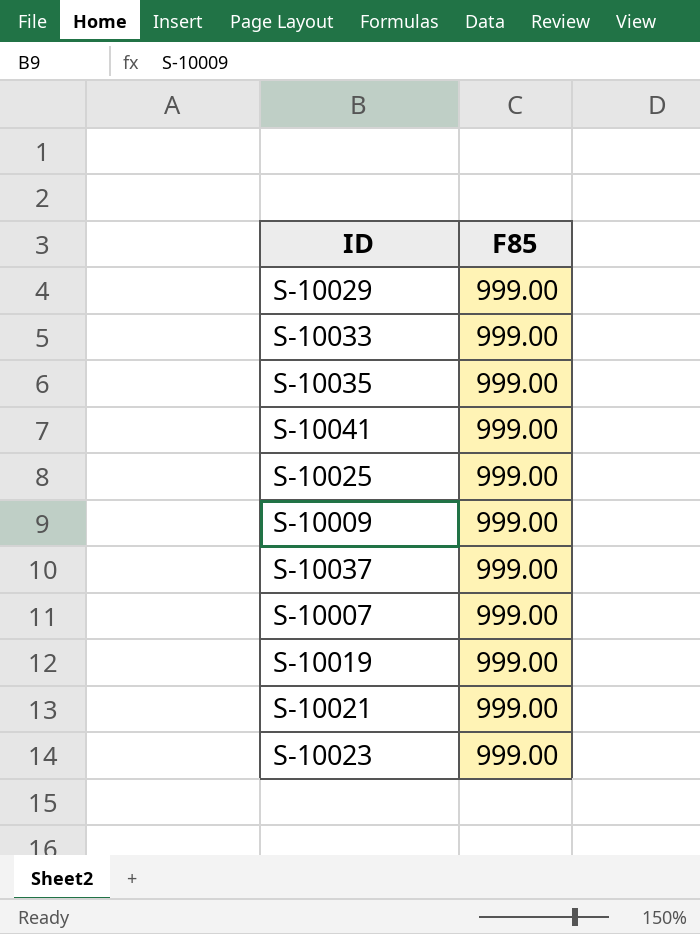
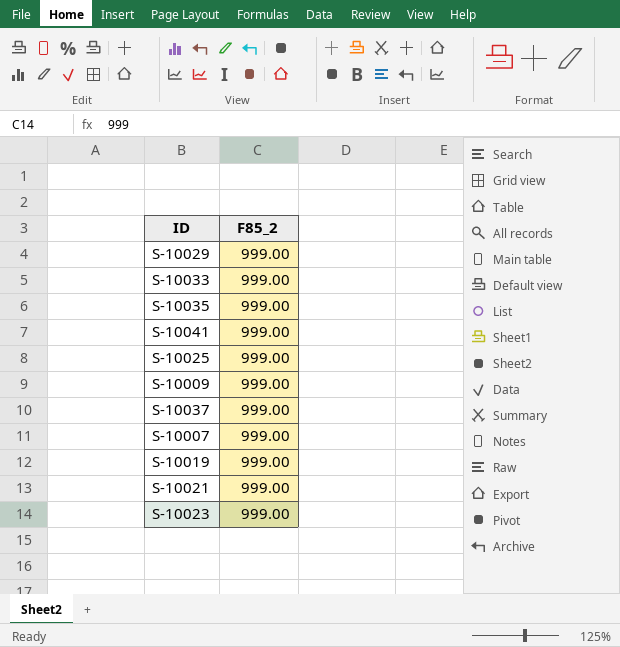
column name: F85 -> F85_2

